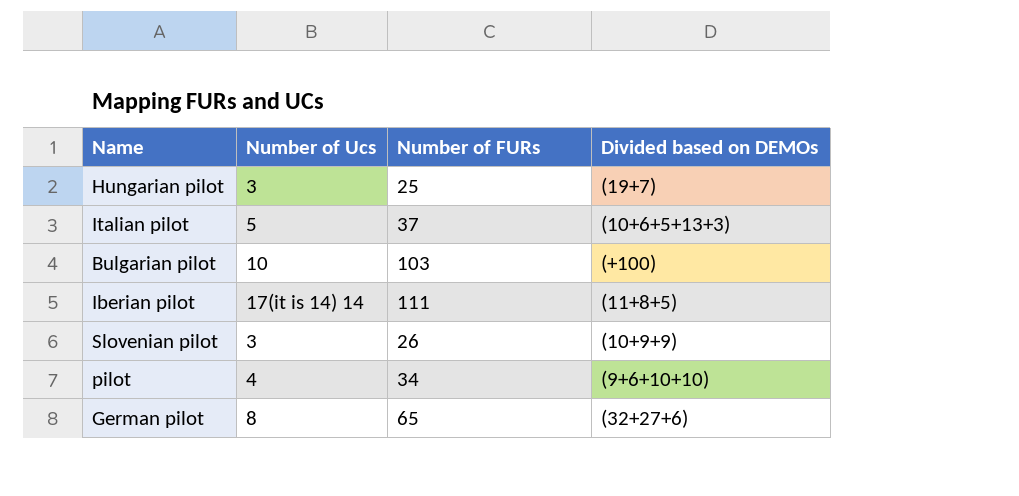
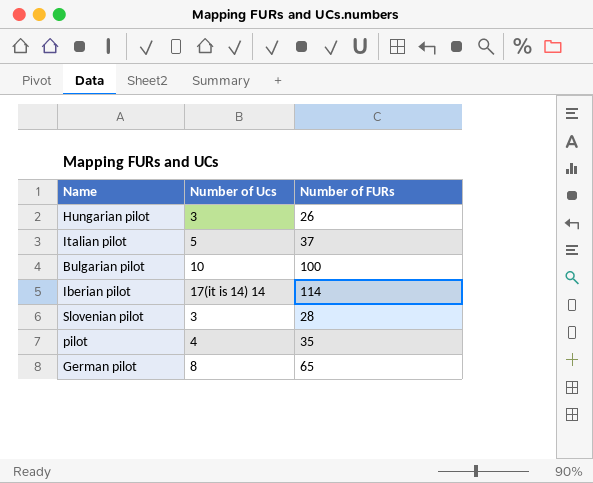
column Divided based on DEMOs | position: 4 -> none
Hungarian pilot | Number of FURs: 25 -> 26
Bulgarian pilot | Number of FURs: 103 -> 100
Iberian pilot | Number of FURs: 111 -> 114
Slovenian pilot | Number of FURs: 26 -> 28
pilot | Number of FURs: 34 -> 35

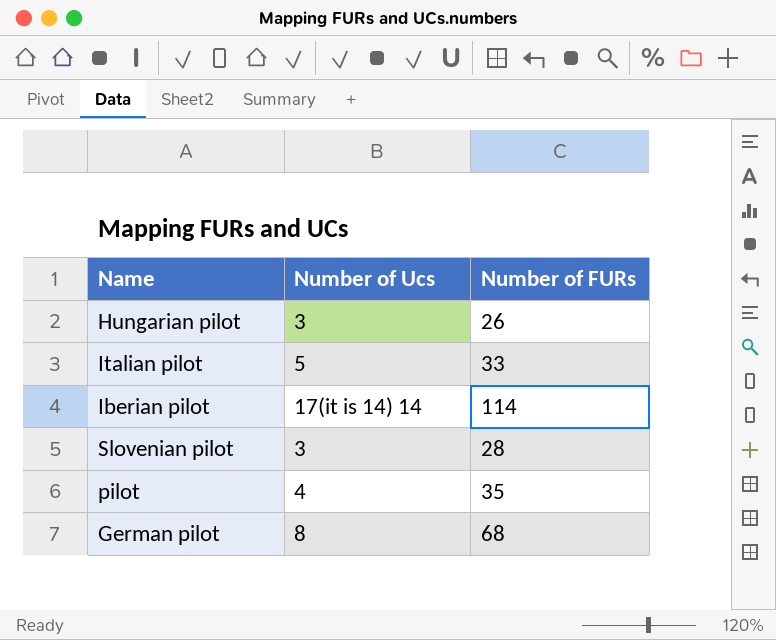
row Bulgarian pilot: 10 | 100 -> none
Italian pilot | Number of FURs: 37 -> 33
German pilot | Number of FURs: 65 -> 68

